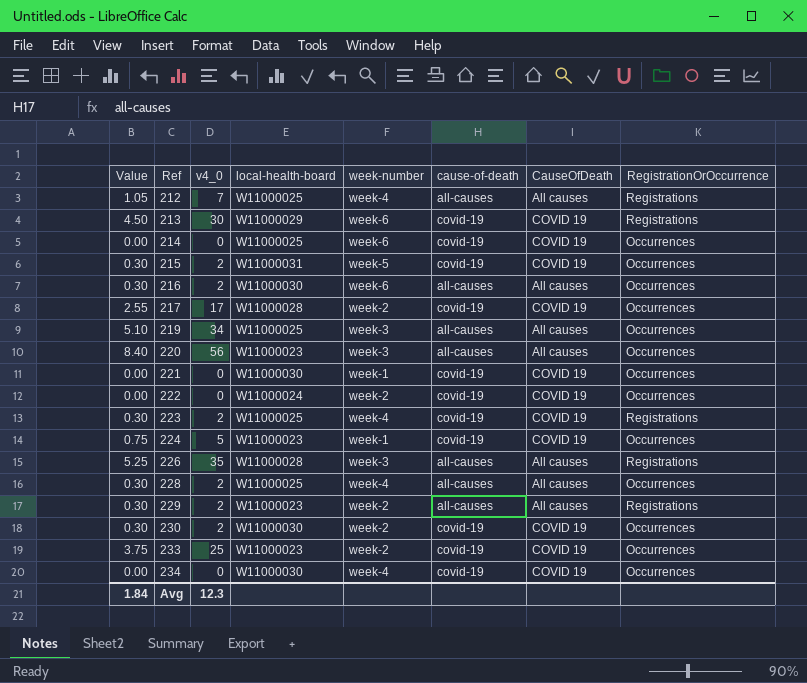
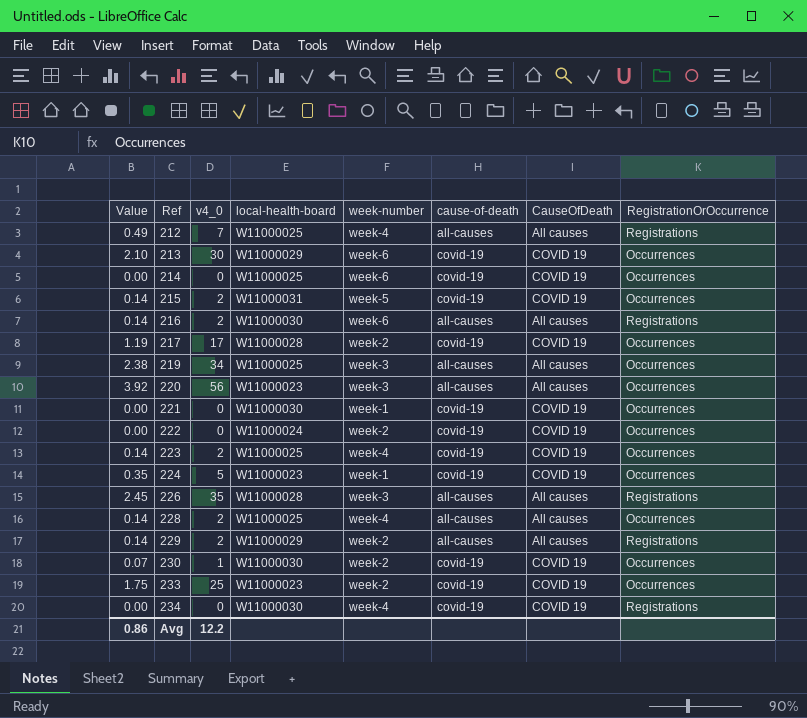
column Value | formula: [v4_0] * 0.15 -> [v4_0] * 0.07
213 | RegistrationOrOccurrence: Registrations -> Occurrences
216 | RegistrationOrOccurrence: Occurrences -> Registrations
223 | RegistrationOrOccurrence: Registrations -> Occurrences
229 | local-health-board: W11000023 -> W11000029
230 | v4_0: 2 -> 1
234 | RegistrationOrOccurrence: Occurrences -> Registrations
Avg | Value: 1.84 -> 0.86
Avg | v4_0: 12.3 -> 12.2

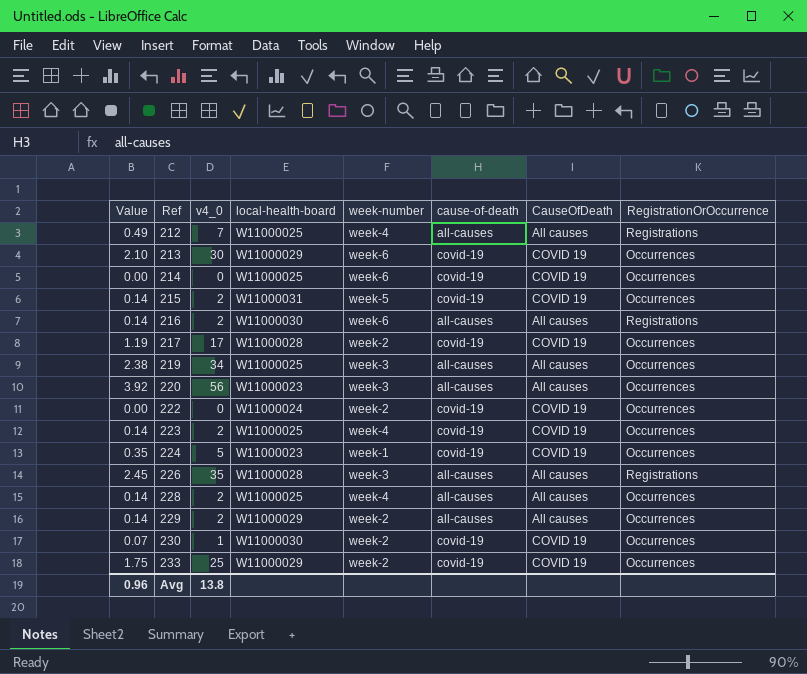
row 221: 0.00 | 0 | W11000030 | week-1 | covid-19 | COVID 19 | Occurrences -> none
row 234: 0.00 | 0 | W11000030 | week-4 | covid-19 | COVID 19 | Registrations -> none
229 | RegistrationOrOccurrence: Registrations -> Occurrences
233 | local-health-board: W11000023 -> W11000029
Avg | Value: 0.86 -> 0.96
Avg | v4_0: 12.2 -> 13.8

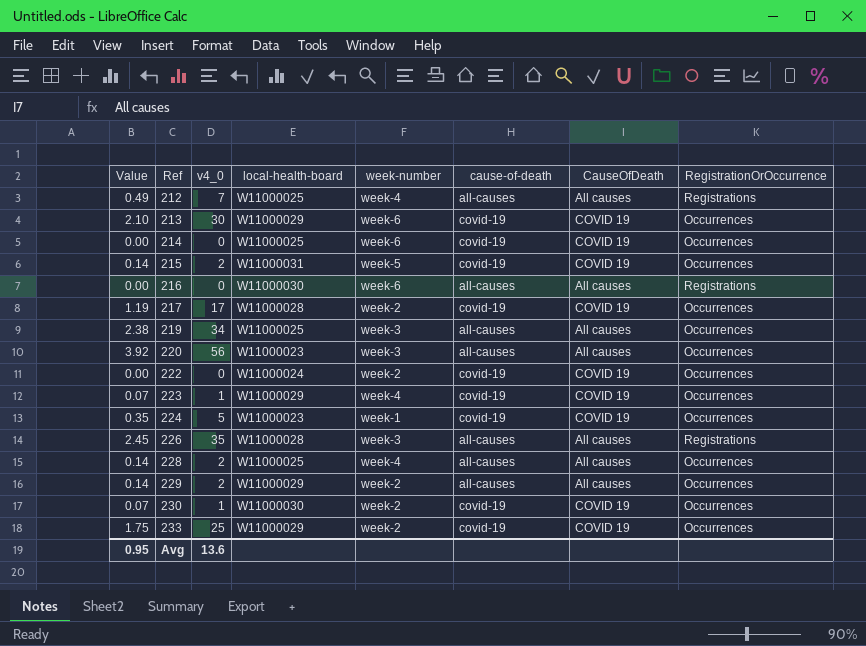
216 | Value: 0.14 -> 0.00
216 | v4_0: 2 -> 0
223 | Value: 0.14 -> 0.07
223 | v4_0: 2 -> 1
223 | local-health-board: W11000025 -> W11000029
Avg | Value: 0.96 -> 0.95
Avg | v4_0: 13.8 -> 13.6

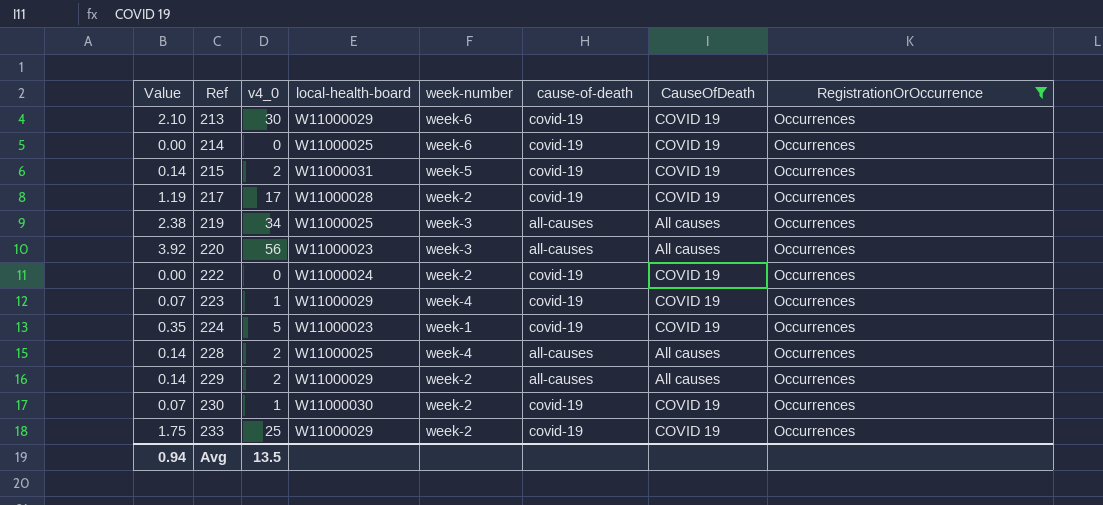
filter: none -> RegistrationOrOccurrence = Occurrences
Avg | Value: 0.95 -> 0.94
Avg | v4_0: 13.6 -> 13.5

